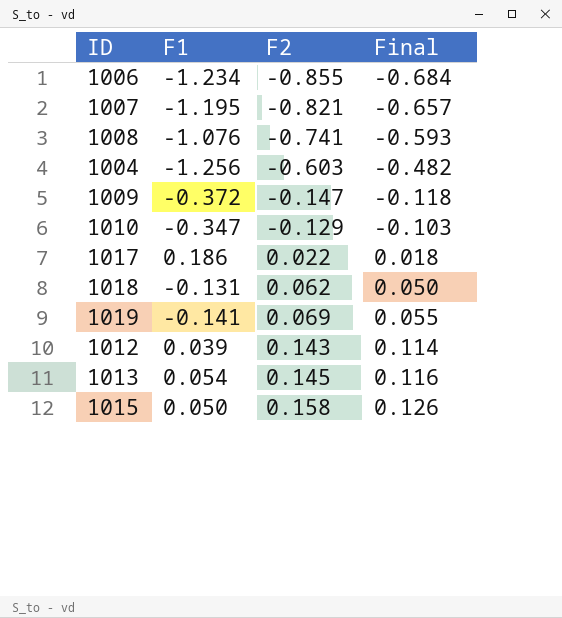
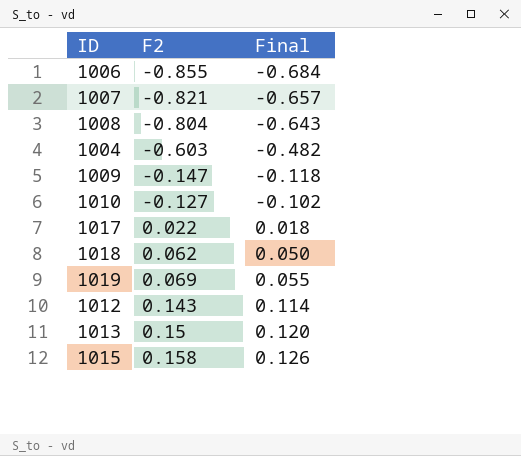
column F1 | position: 2 -> none
1008 | F2: -0.741 -> -0.804
1008 | Final: -0.593 -> -0.643
1010 | F2: -0.129 -> -0.127
1010 | Final: -0.103 -> -0.102
1013 | F2: 0.145 -> 0.15
1013 | Final: 0.116 -> 0.120

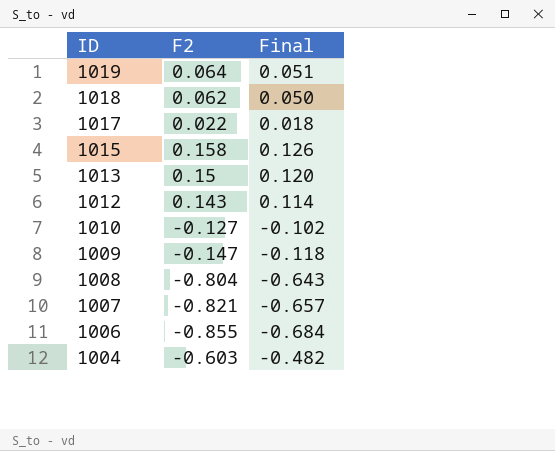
row order: F2 ascending -> ID descending
1019 | F2: 0.069 -> 0.064
1019 | Final: 0.055 -> 0.051

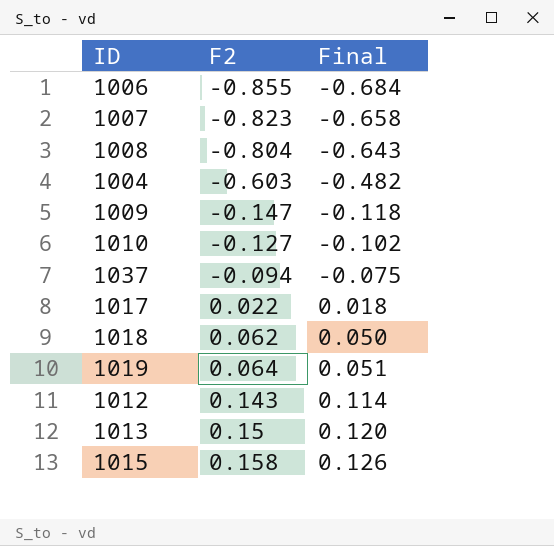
row order: ID descending -> F2 ascending
1007 | F2: -0.821 -> -0.823
1007 | Final: -0.657 -> -0.658
row 1037: none -> -0.094 | -0.075

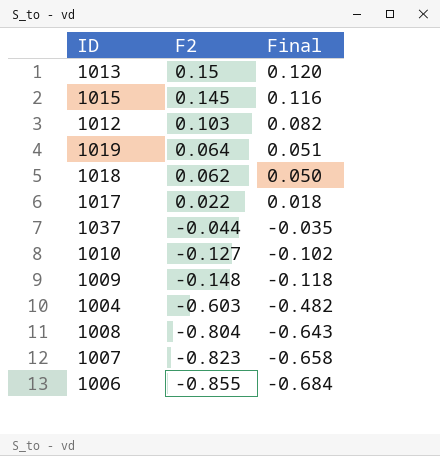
row order: F2 ascending -> F2 descending
1015 | F2: 0.158 -> 0.145
1015 | Final: 0.126 -> 0.116
1012 | F2: 0.143 -> 0.103
1012 | Final: 0.114 -> 0.082
1037 | F2: -0.094 -> -0.044
1037 | Final: -0.075 -> -0.035
1009 | F2: -0.147 -> -0.148

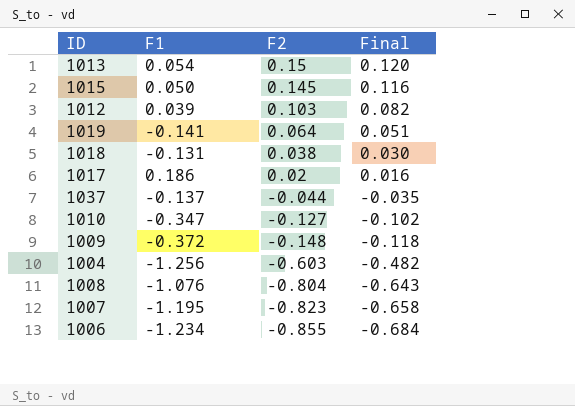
column F1 | position: none -> 2
1018 | F2: 0.062 -> 0.038
1018 | Final: 0.050 -> 0.030
1017 | F2: 0.022 -> 0.02
1017 | Final: 0.018 -> 0.016

